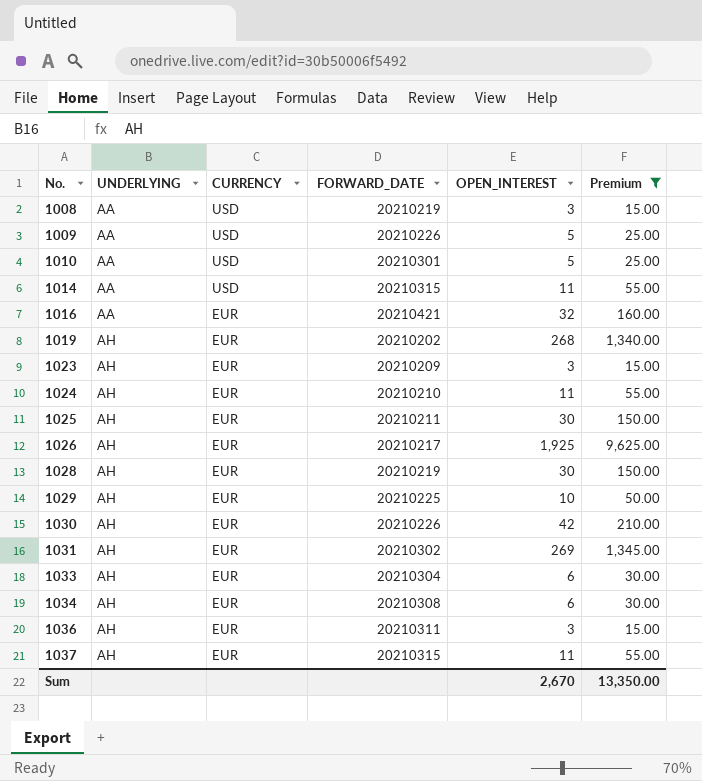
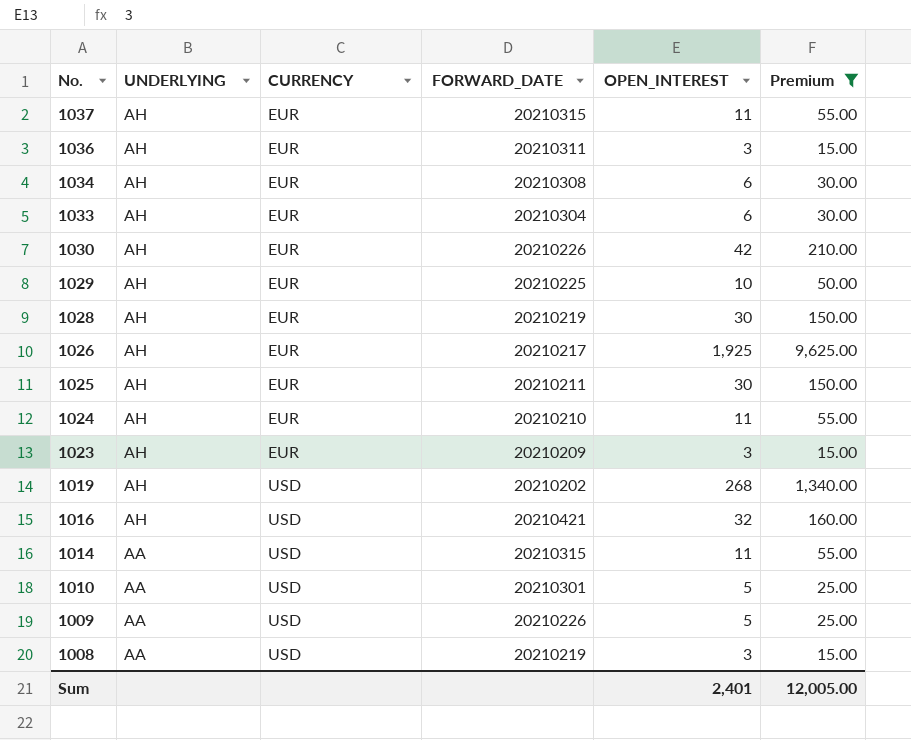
row order: No. ascending -> No. descending
row 1031: AH | EUR | 20210302 | 269 | 1,345.00 -> none
1019 | CURRENCY: EUR -> USD
1016 | UNDERLYING: AA -> AH
1016 | CURRENCY: EUR -> USD
Sum | OPEN_INTEREST: 2,670 -> 2,401
Sum | Premium: 13,350.00 -> 12,005.00

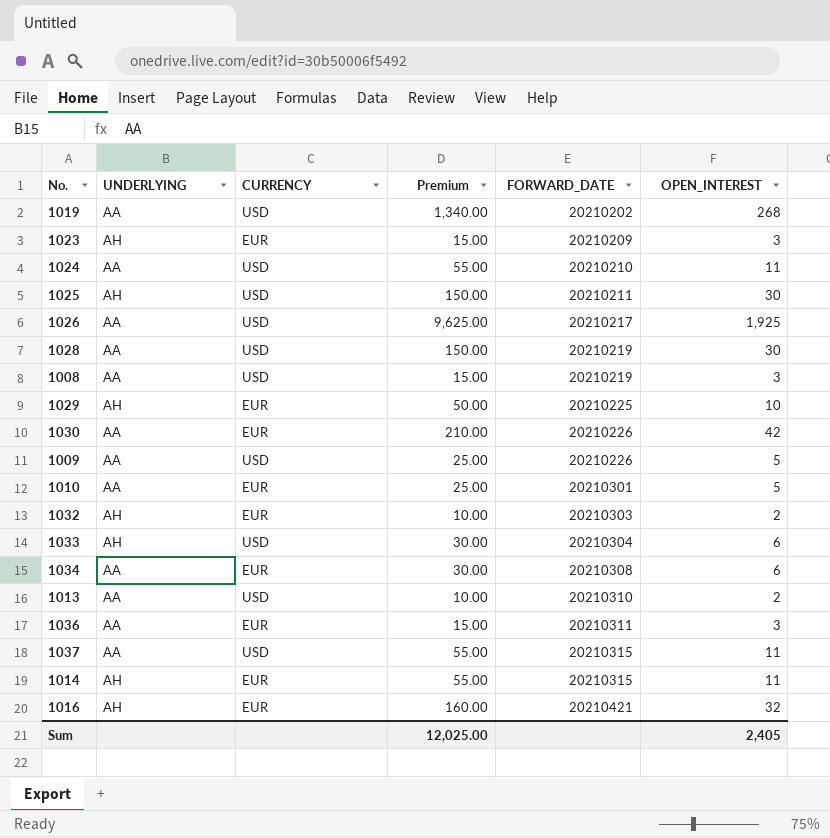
filter: Premium != 10.00 -> none
row order: No. descending -> FORWARD_DATE ascending
column Premium | position: 6 -> 4
1019 | UNDERLYING: AH -> AA
1024 | UNDERLYING: AH -> AA
1024 | CURRENCY: EUR -> USD
1025 | CURRENCY: EUR -> USD
1026 | UNDERLYING: AH -> AA
1026 | CURRENCY: EUR -> USD
1028 | UNDERLYING: AH -> AA
1028 | CURRENCY: EUR -> USD
1030 | UNDERLYING: AH -> AA
1010 | CURRENCY: USD -> EUR
1033 | CURRENCY: EUR -> USD
1034 | UNDERLYING: AH -> AA
1036 | UNDERLYING: AH -> AA
1037 | UNDERLYING: AH -> AA
1037 | CURRENCY: EUR -> USD
1014 | UNDERLYING: AA -> AH
1014 | CURRENCY: USD -> EUR
1016 | CURRENCY: USD -> EUR
Sum | Premium: 12,005.00 -> 12,025.00
Sum | OPEN_INTEREST: 2,401 -> 2,405

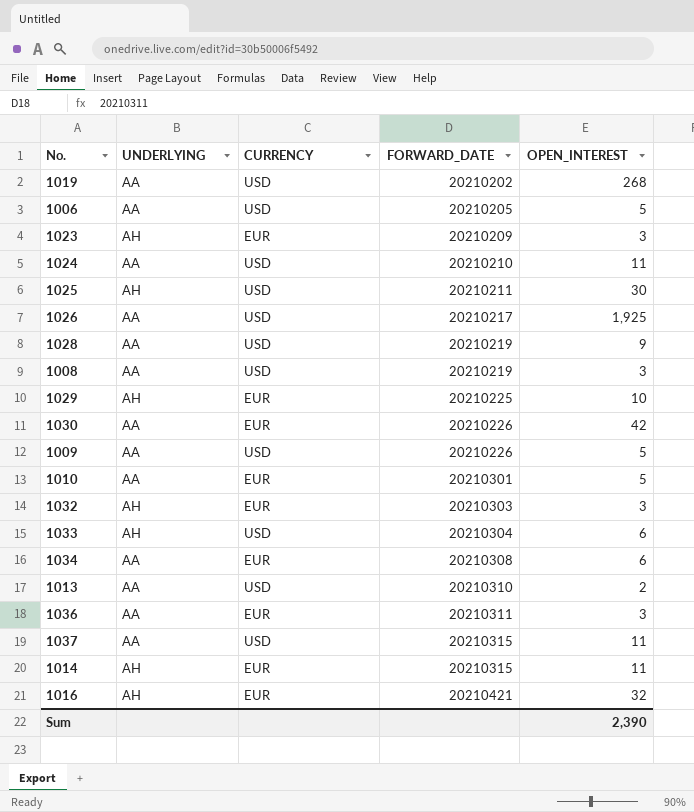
column Premium | formula: [OPEN_INTEREST] * 5 -> none
row 1006: none -> AA | USD | 20210205 | 5
1028 | OPEN_INTEREST: 30 -> 9
1032 | OPEN_INTEREST: 2 -> 3
Sum | OPEN_INTEREST: 2,405 -> 2,390

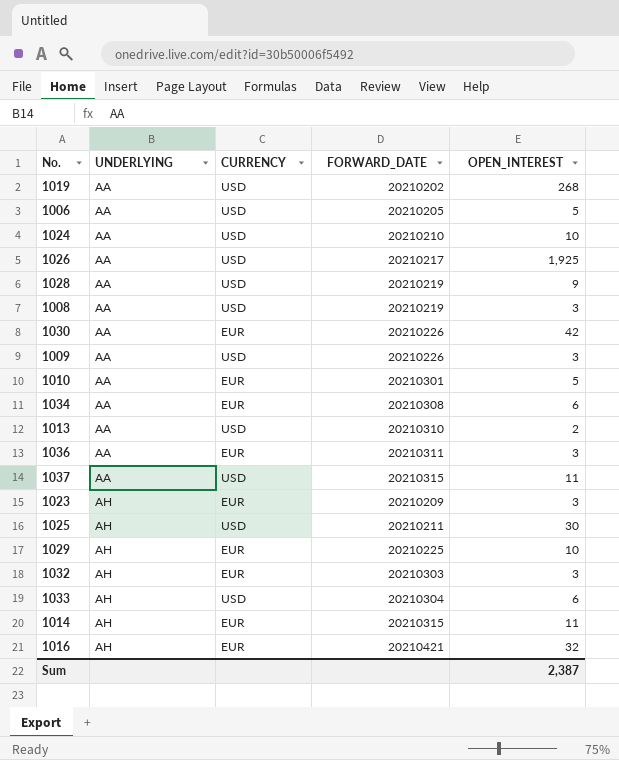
row order: FORWARD_DATE ascending -> UNDERLYING ascending
1024 | OPEN_INTEREST: 11 -> 10
1009 | OPEN_INTEREST: 5 -> 3
Sum | OPEN_INTEREST: 2,390 -> 2,387

